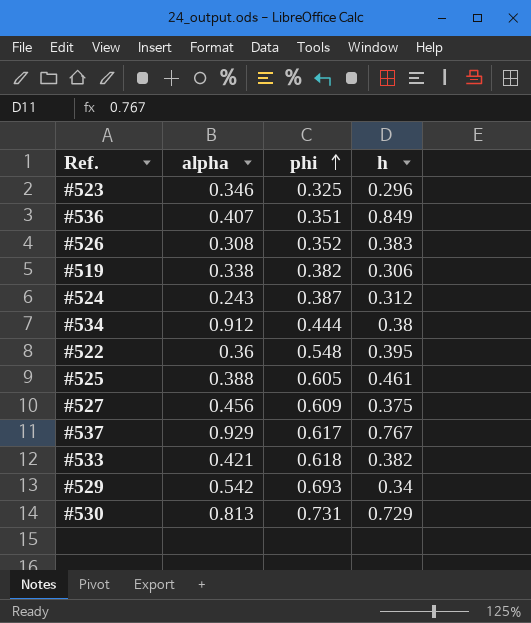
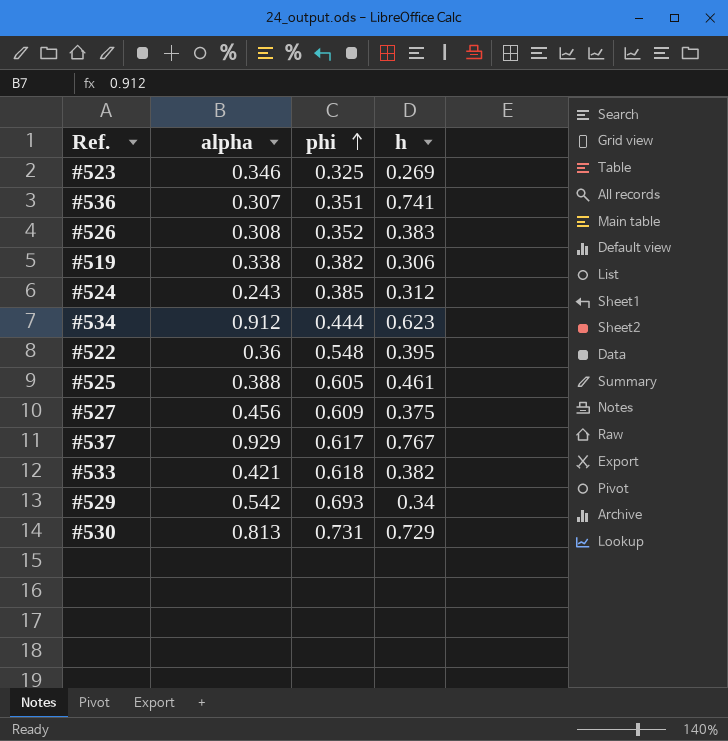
#523 | h: 0.296 -> 0.269
#536 | alpha: 0.407 -> 0.307
#536 | h: 0.849 -> 0.741
#524 | phi: 0.387 -> 0.385
#534 | h: 0.38 -> 0.623

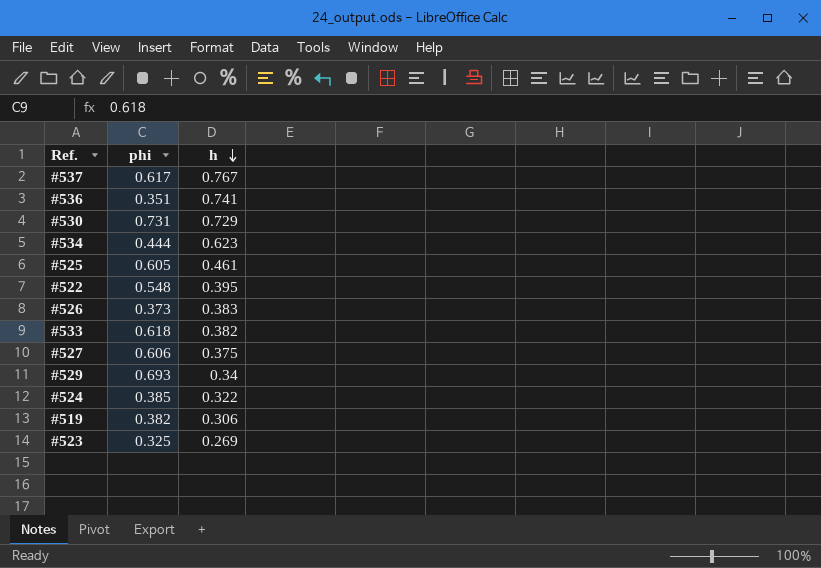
row order: phi ascending -> h descending
column alpha | position: 2 -> none
#526 | phi: 0.352 -> 0.373
#527 | phi: 0.609 -> 0.606
#524 | h: 0.312 -> 0.322

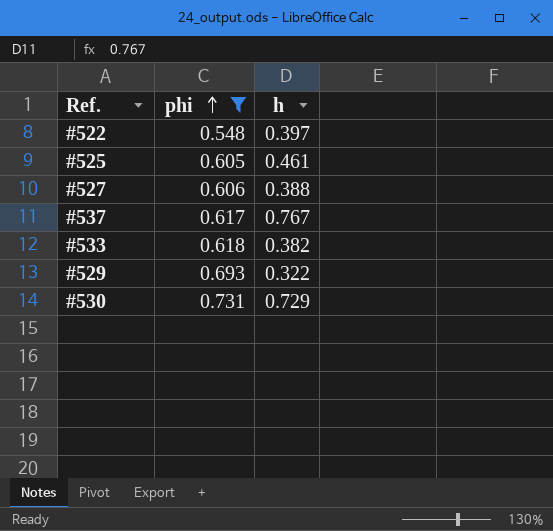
filter: none -> phi >= 0.548
row order: h descending -> phi ascending
#522 | h: 0.395 -> 0.397
#527 | h: 0.375 -> 0.388
#529 | h: 0.34 -> 0.322

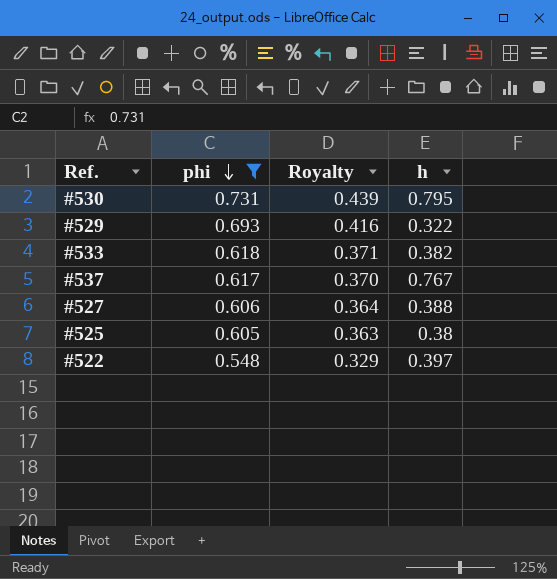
row order: phi ascending -> phi descending
column Royalty | formula: none -> [phi] * 0.6
#530 | h: 0.729 -> 0.795
#525 | h: 0.461 -> 0.38

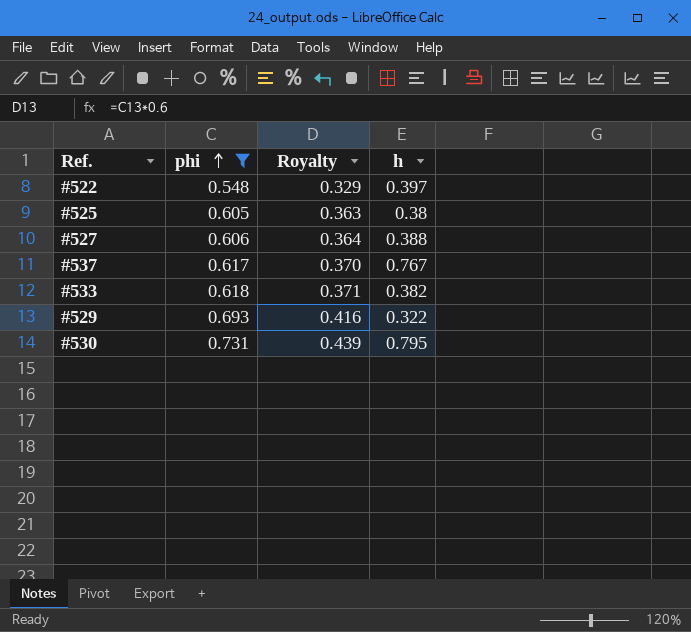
row order: phi descending -> phi ascending

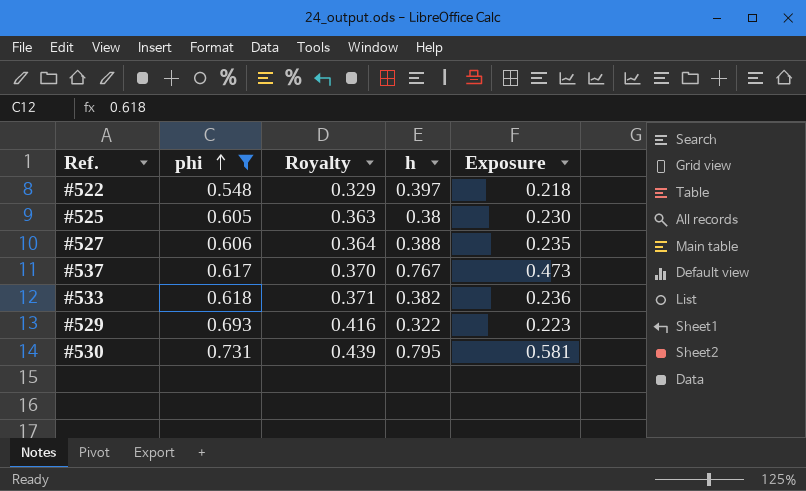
column Exposure | formula: none -> [phi] * [h]

